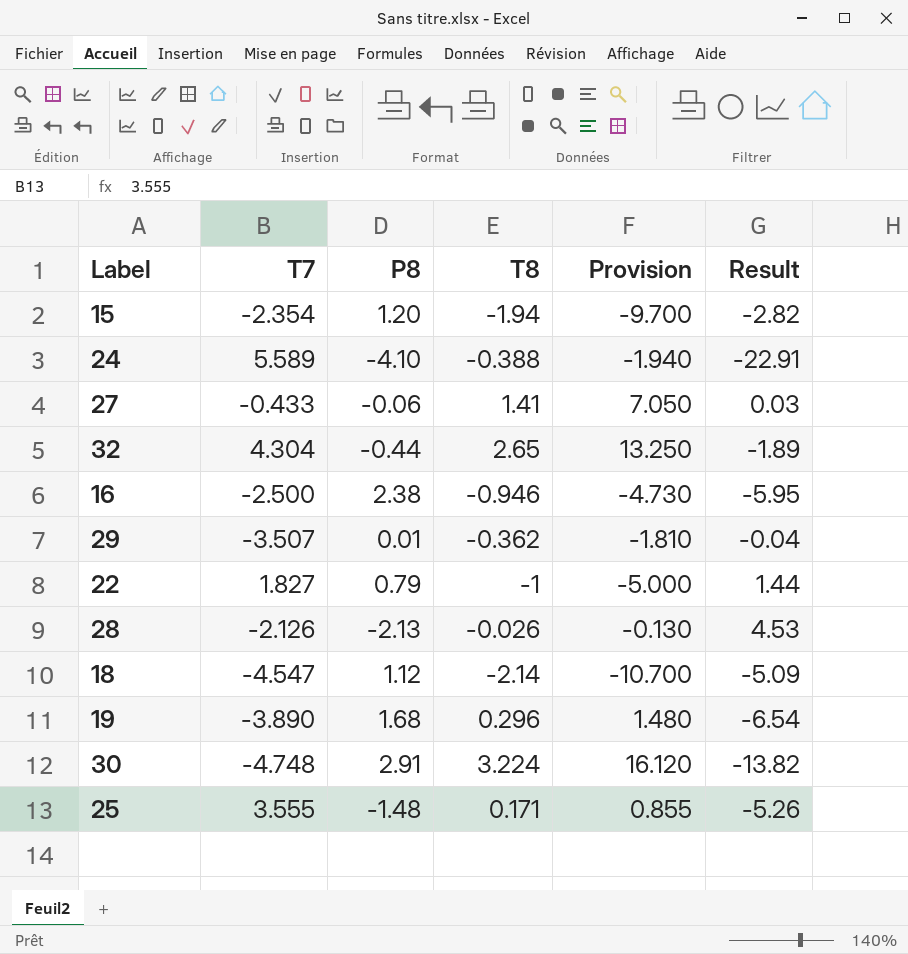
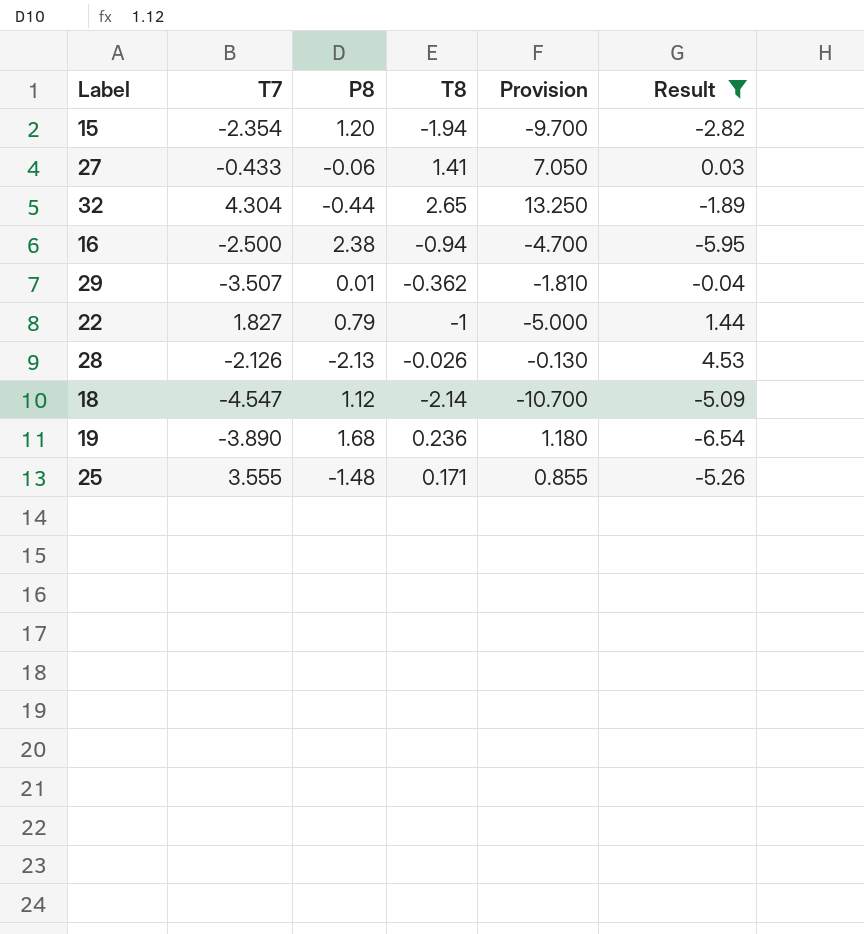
filter: none -> Result >= -6.54
16 | T8: -0.946 -> -0.94
16 | Provision: -4.730 -> -4.700
19 | T8: 0.296 -> 0.236
19 | Provision: 1.480 -> 1.180

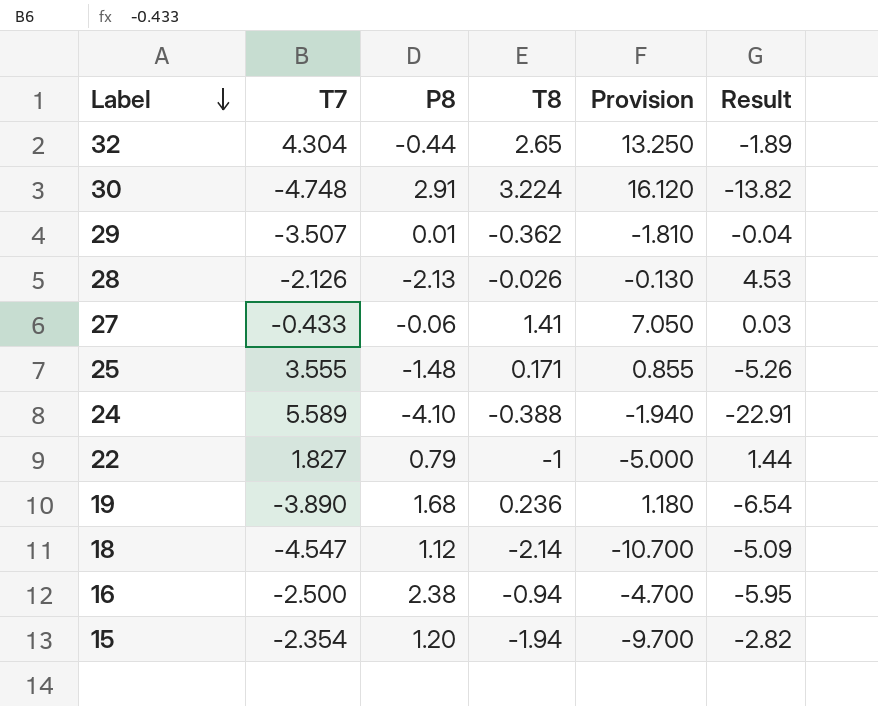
filter: Result >= -6.54 -> none
row order: none -> Label descending

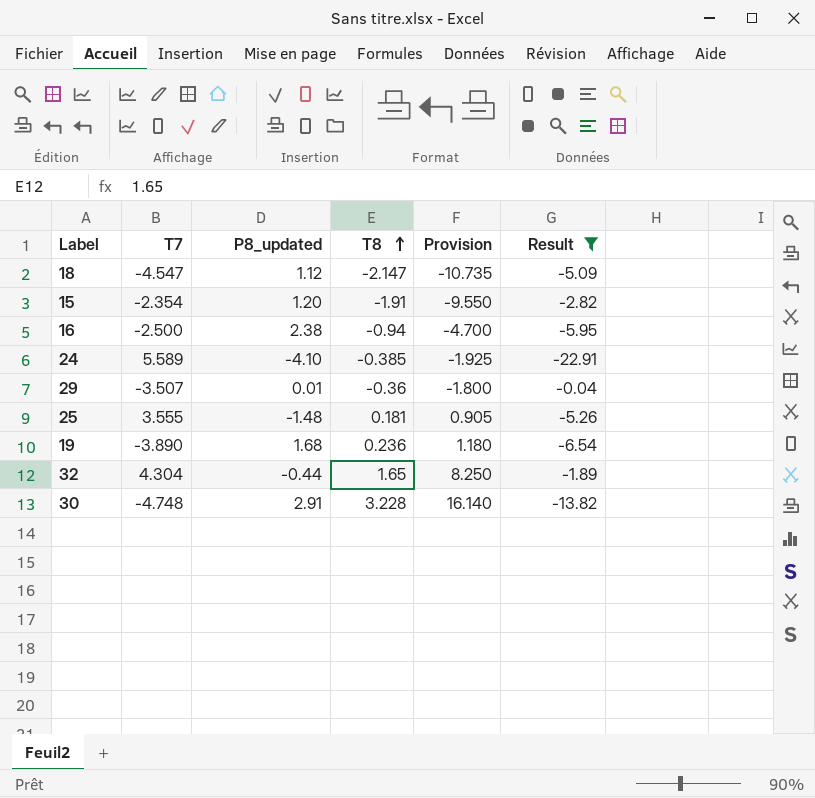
filter: none -> Result <= -0.04
row order: Label descending -> T8 ascending
column name: P8 -> P8_updated
18 | T8: -2.14 -> -2.147
18 | Provision: -10.700 -> -10.735
15 | T8: -1.94 -> -1.91
15 | Provision: -9.700 -> -9.550
24 | T8: -0.388 -> -0.385
24 | Provision: -1.940 -> -1.925
29 | T8: -0.362 -> -0.36
29 | Provision: -1.810 -> -1.800
25 | T8: 0.171 -> 0.181
25 | Provision: 0.855 -> 0.905
32 | T8: 2.65 -> 1.65
32 | Provision: 13.250 -> 8.250
30 | T8: 3.224 -> 3.228
30 | Provision: 16.120 -> 16.140

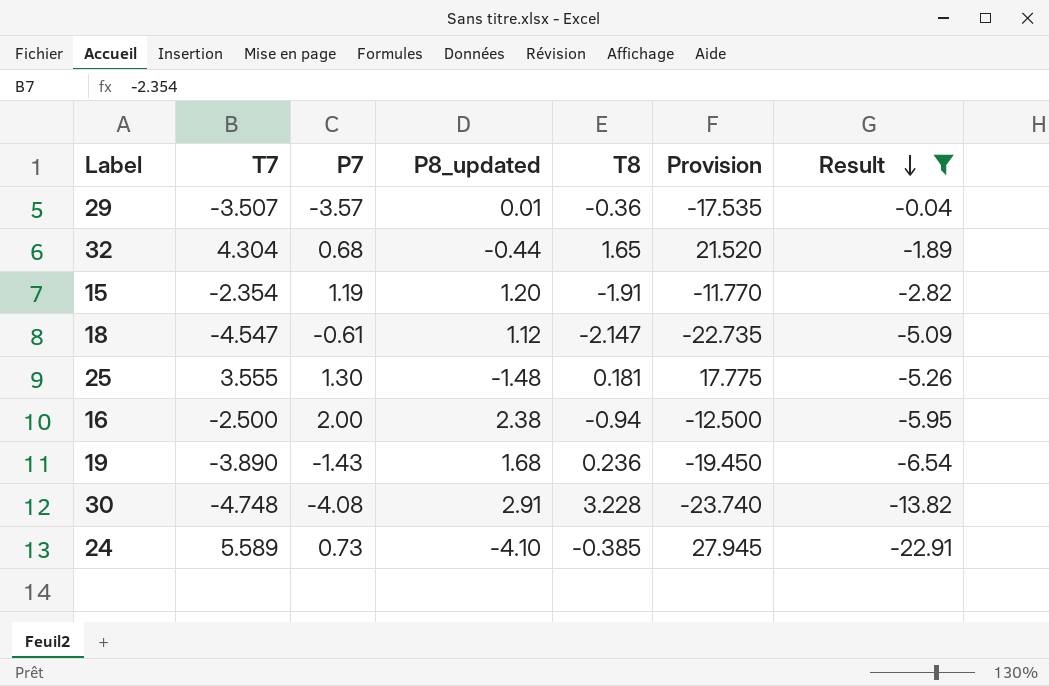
row order: T8 ascending -> Result descending
column P7 | position: none -> 3
column Provision | formula: [T8] * 5 -> [T7] * 5

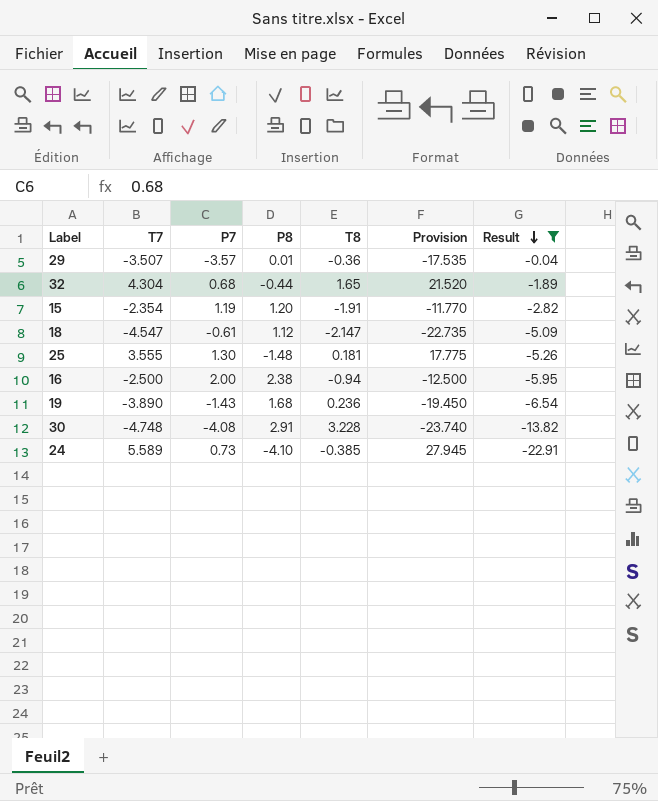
column name: P8_updated -> P8

